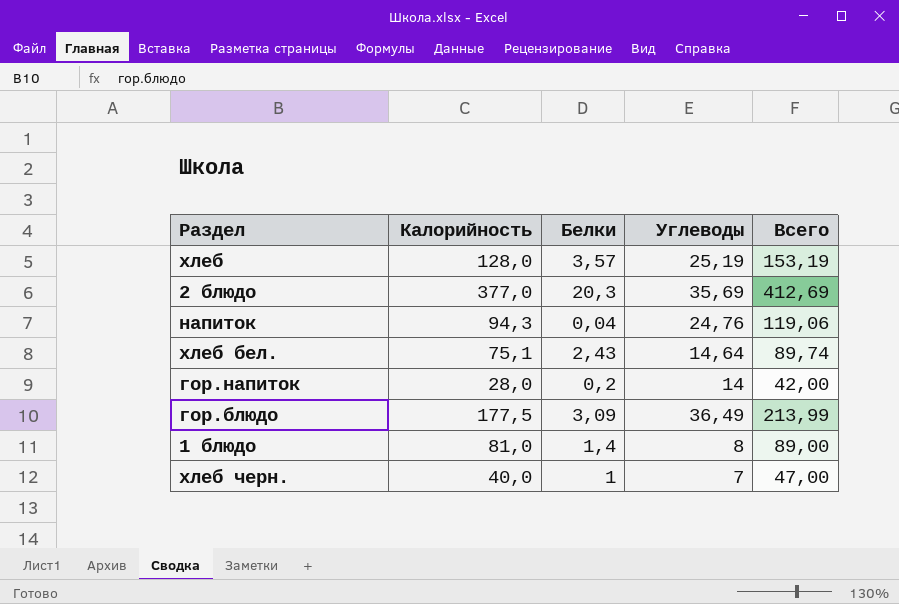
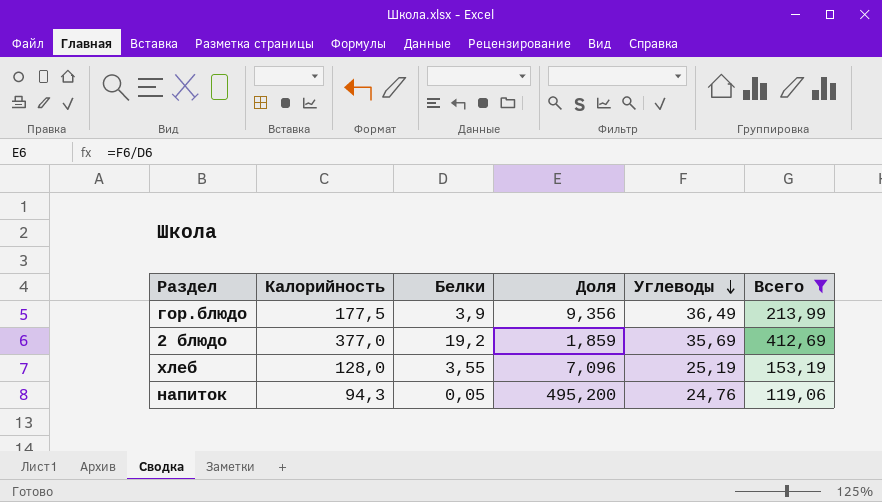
filter: none -> Всего >= 119,06
row order: none -> Углеводы descending
column Доля | formula: none -> [Углеводы] / [Белки]
гор.блюдо | Белки: 3,09 -> 3,9
2 блюдо | Белки: 20,3 -> 19,2
хлеб | Белки: 3,57 -> 3,55
напиток | Белки: 0,04 -> 0,05

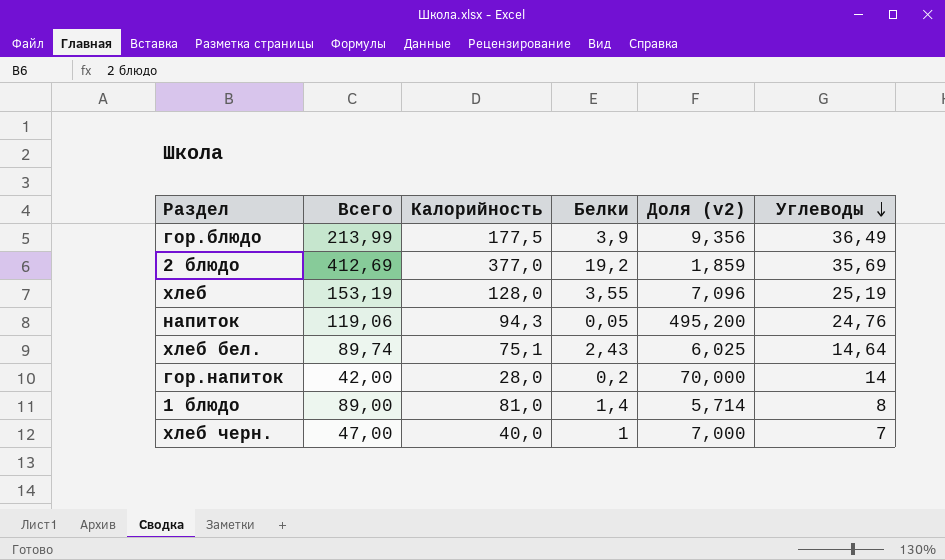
filter: Всего >= 119,06 -> none
column Всего | position: 6 -> 2
column name: Доля -> Доля (v2)

